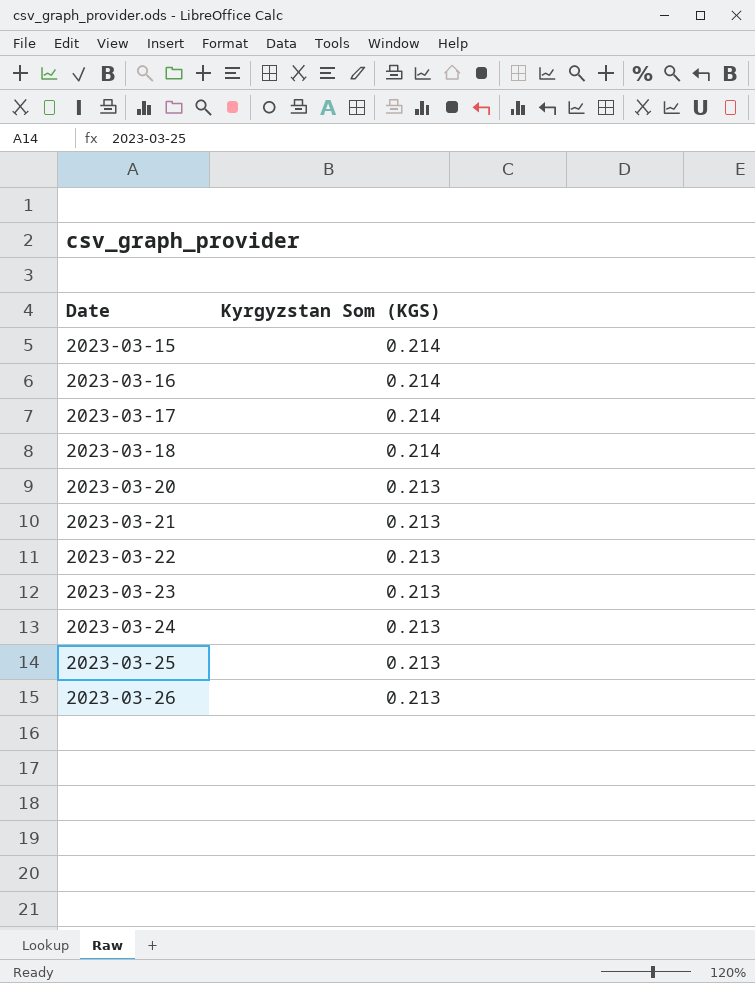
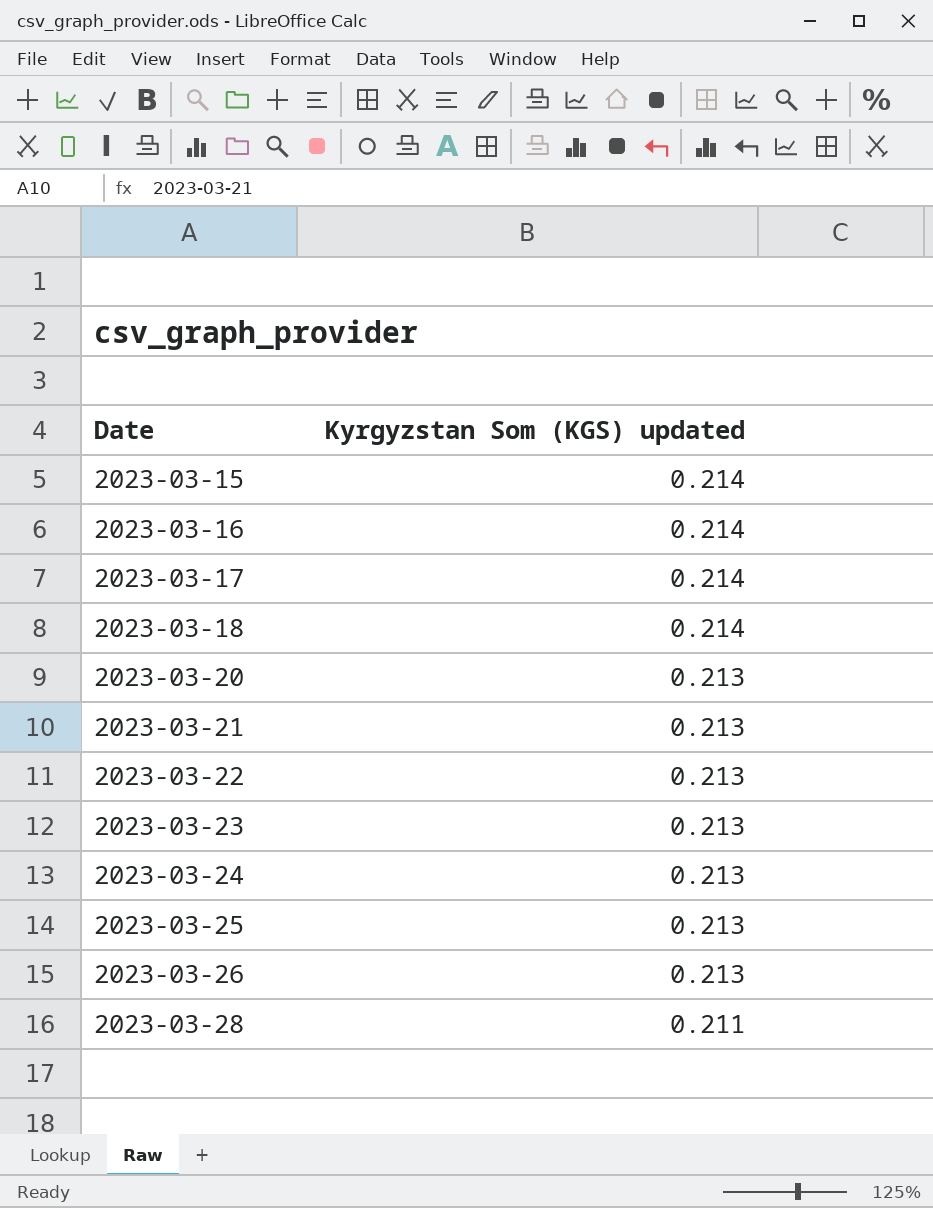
column name: Kyrgyzstan Som (KGS) -> Kyrgyzstan Som (KGS) updated
row 2023-03-28: none -> 0.211

